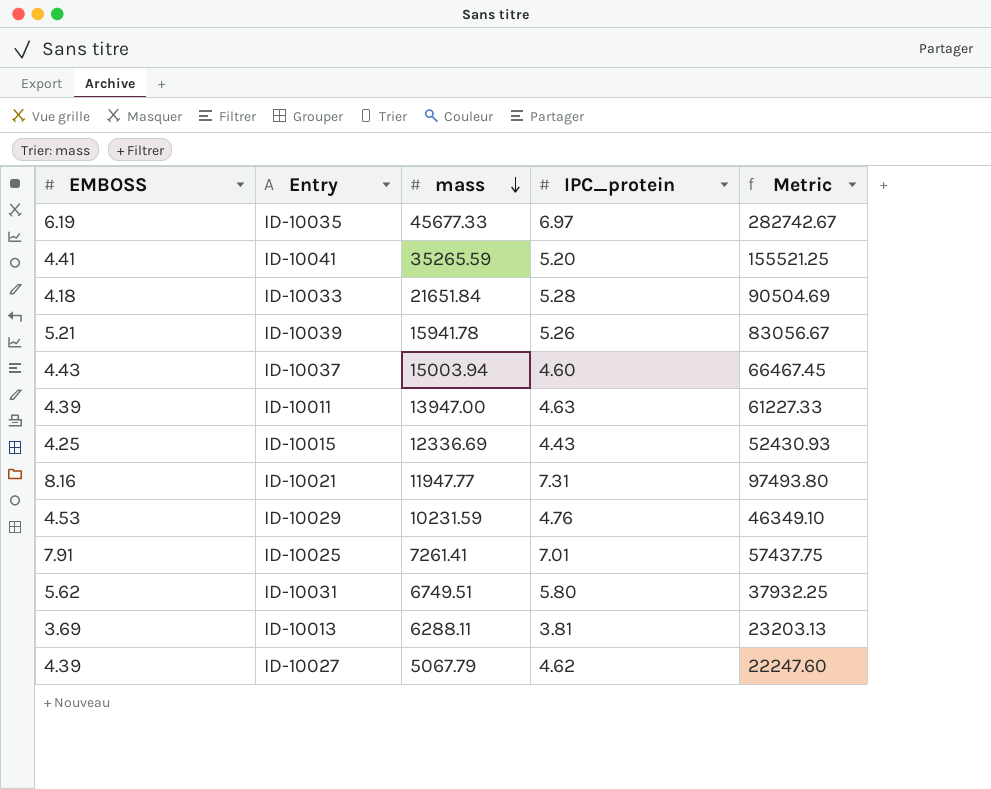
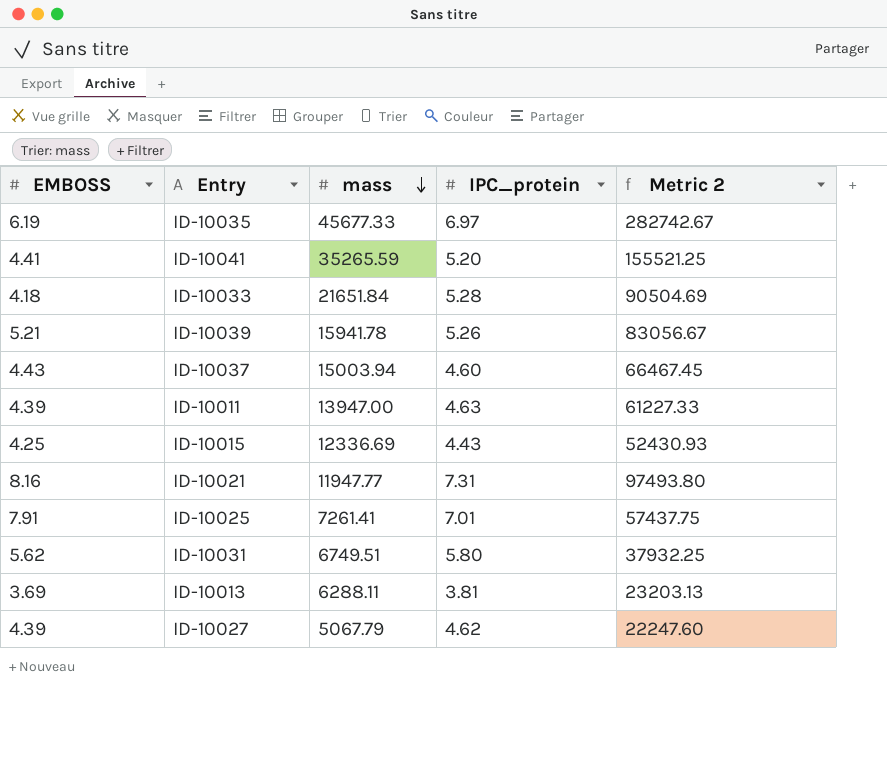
column name: Metric -> Metric 2
row ID-10029: 4.53 | 10231.59 | 4.76 | 46349.10 -> none

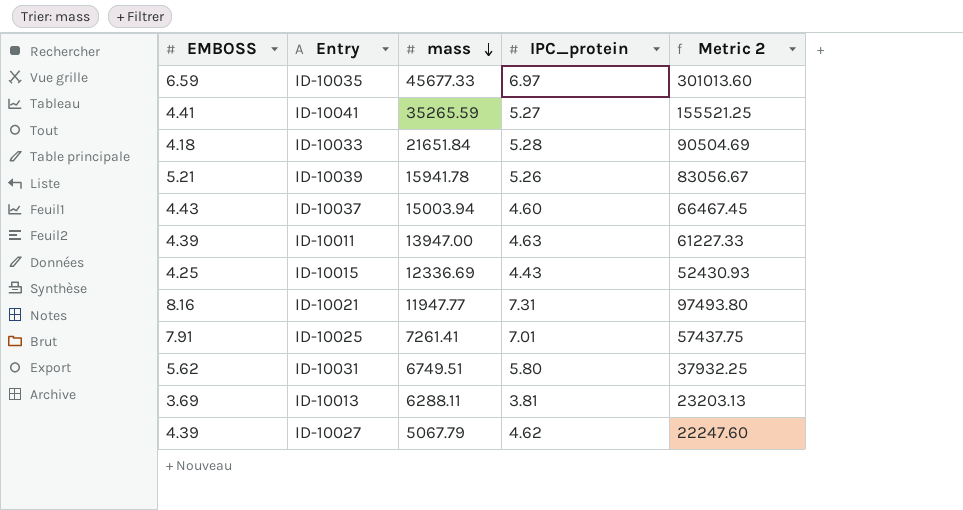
ID-10035 | EMBOSS: 6.19 -> 6.59
ID-10035 | Metric 2: 282742.67 -> 301013.60
ID-10041 | IPC_protein: 5.20 -> 5.27

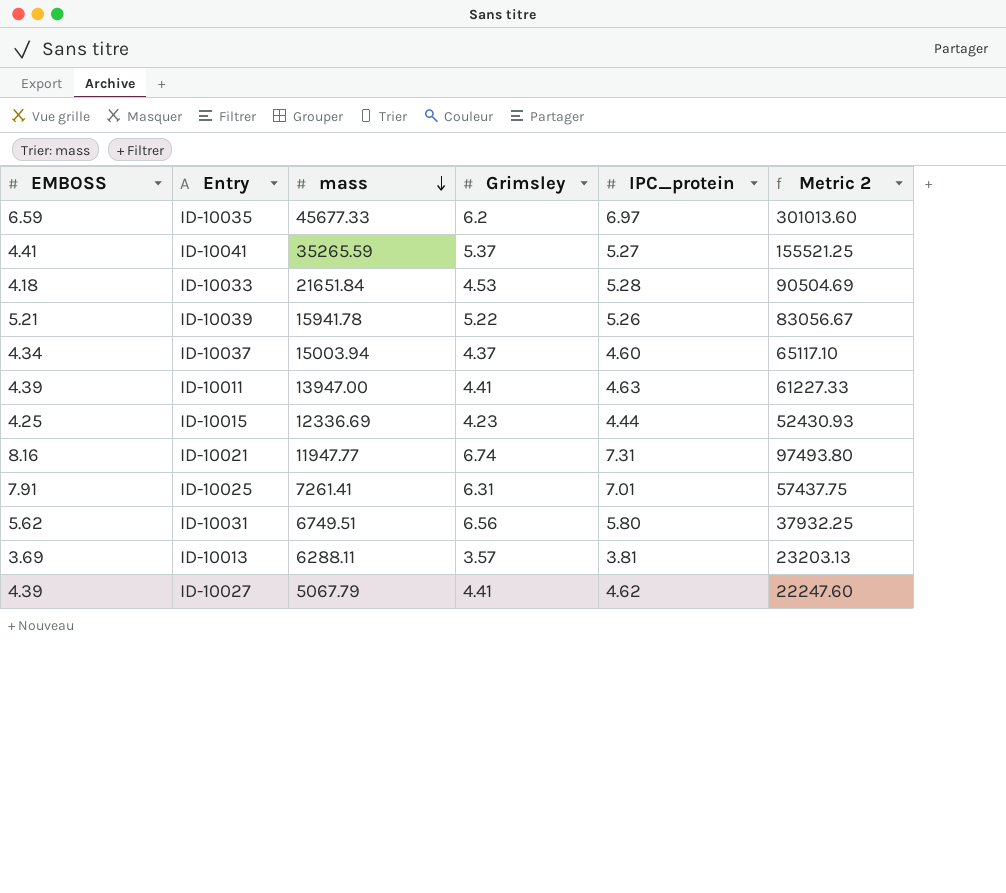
column Grimsley | position: none -> 4
ID-10037 | EMBOSS: 4.43 -> 4.34
ID-10037 | Metric 2: 66467.45 -> 65117.10
ID-10015 | IPC_protein: 4.43 -> 4.44

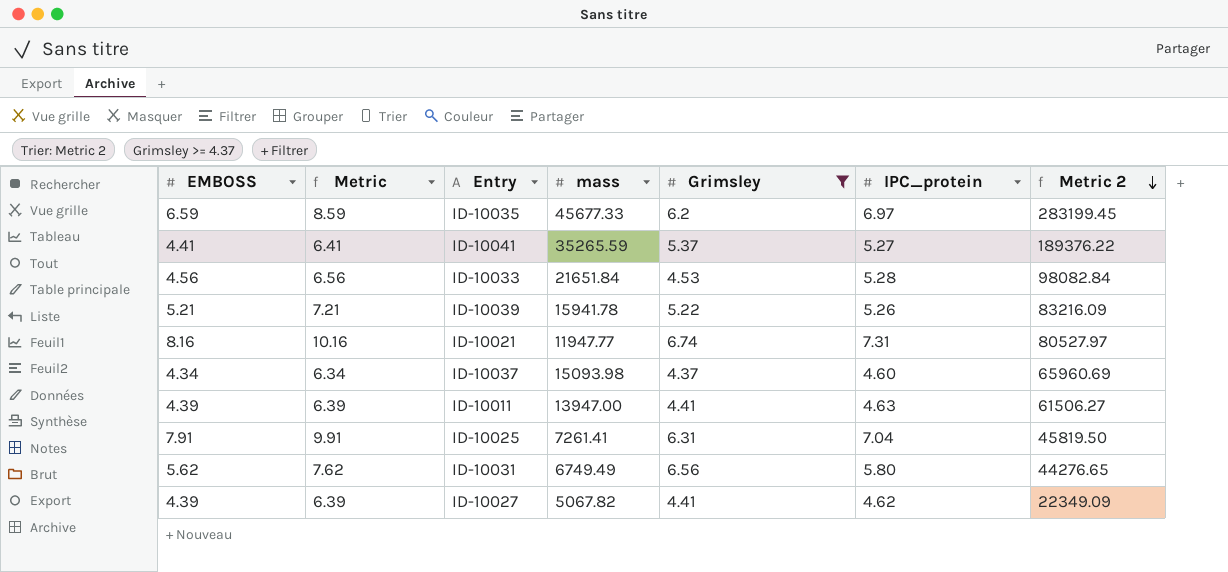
filter: none -> Grimsley >= 4.37
row order: mass descending -> Metric 2 descending
column Metric | formula: none -> [EMBOSS] + 2
column Metric 2 | formula: [EMBOSS] * [mass] -> [mass] * [Grimsley]
ID-10033 | EMBOSS: 4.18 -> 4.56
ID-10037 | mass: 15003.94 -> 15093.98
ID-10025 | IPC_protein: 7.01 -> 7.04
ID-10031 | mass: 6749.51 -> 6749.49
ID-10027 | mass: 5067.79 -> 5067.82

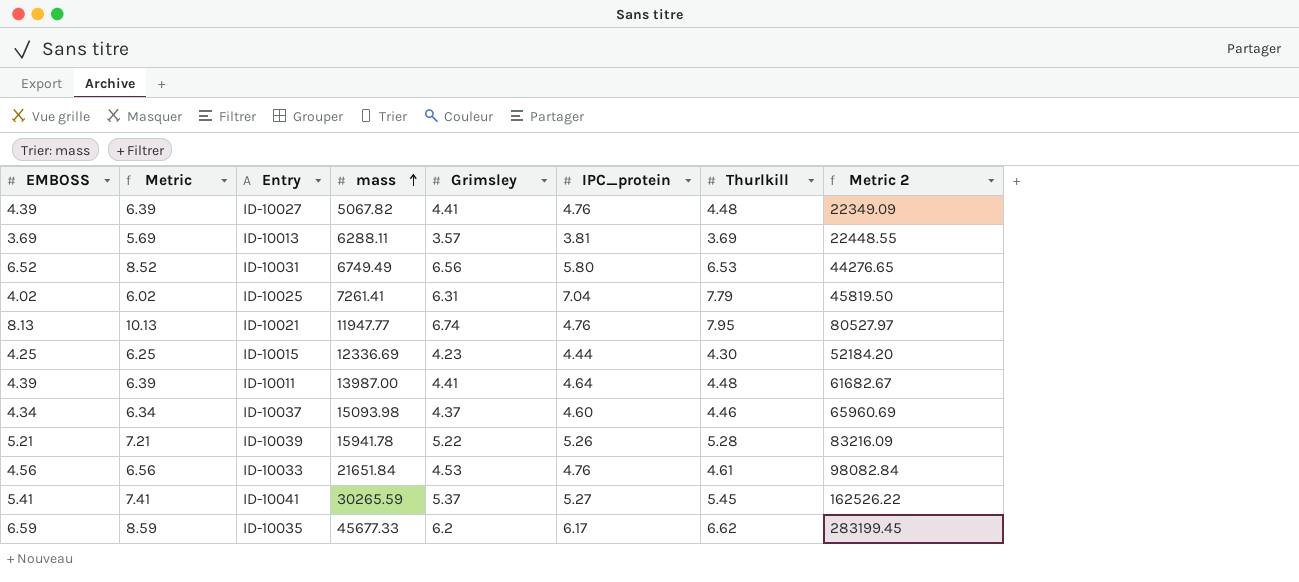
filter: Grimsley >= 4.37 -> none
row order: Metric 2 descending -> mass ascending
column Thurlkill | position: none -> 7
ID-10027 | IPC_protein: 4.62 -> 4.76
ID-10031 | EMBOSS: 5.62 -> 6.52
ID-10031 | Metric: 7.62 -> 8.52
ID-10025 | EMBOSS: 7.91 -> 4.02
ID-10025 | Metric: 9.91 -> 6.02
ID-10021 | EMBOSS: 8.16 -> 8.13
ID-10021 | Metric: 10.16 -> 10.13
ID-10021 | IPC_protein: 7.31 -> 4.76
ID-10011 | mass: 13947.00 -> 13987.00
ID-10011 | IPC_protein: 4.63 -> 4.64
ID-10011 | Metric 2: 61506.27 -> 61682.67
ID-10033 | IPC_protein: 5.28 -> 4.76
ID-10041 | EMBOSS: 4.41 -> 5.41
ID-10041 | Metric: 6.41 -> 7.41
ID-10041 | mass: 35265.59 -> 30265.59
ID-10041 | Metric 2: 189376.22 -> 162526.22
ID-10035 | IPC_protein: 6.97 -> 6.17

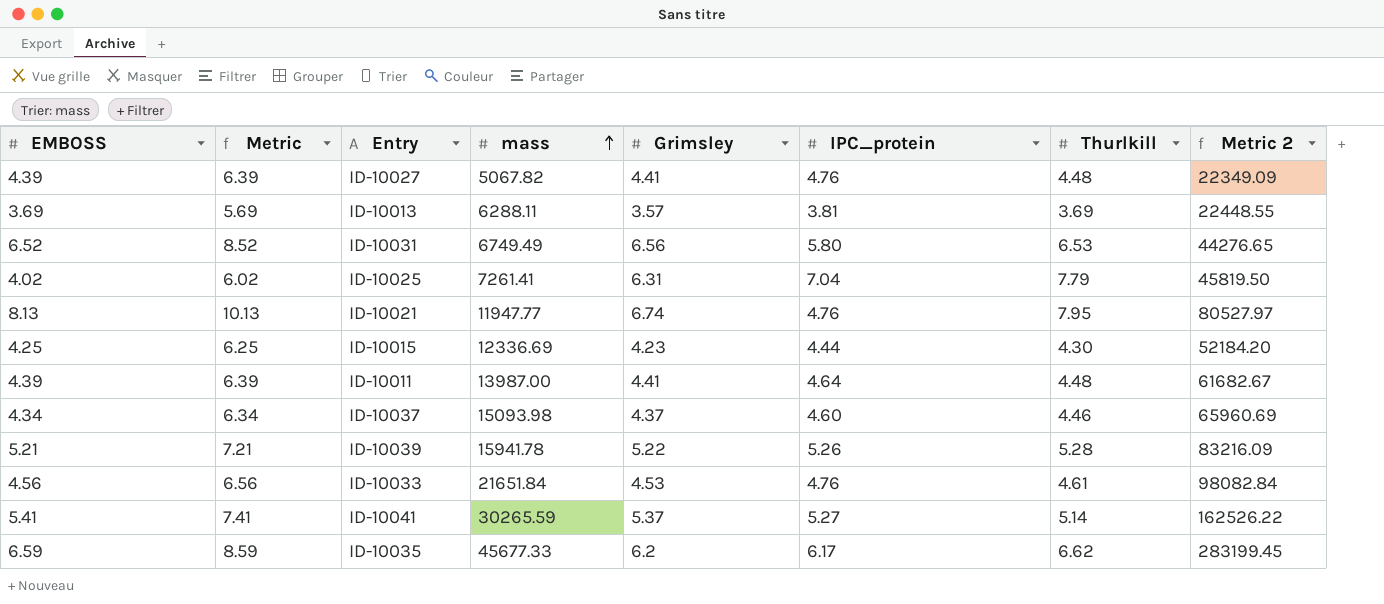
ID-10041 | Thurlkill: 5.45 -> 5.14

